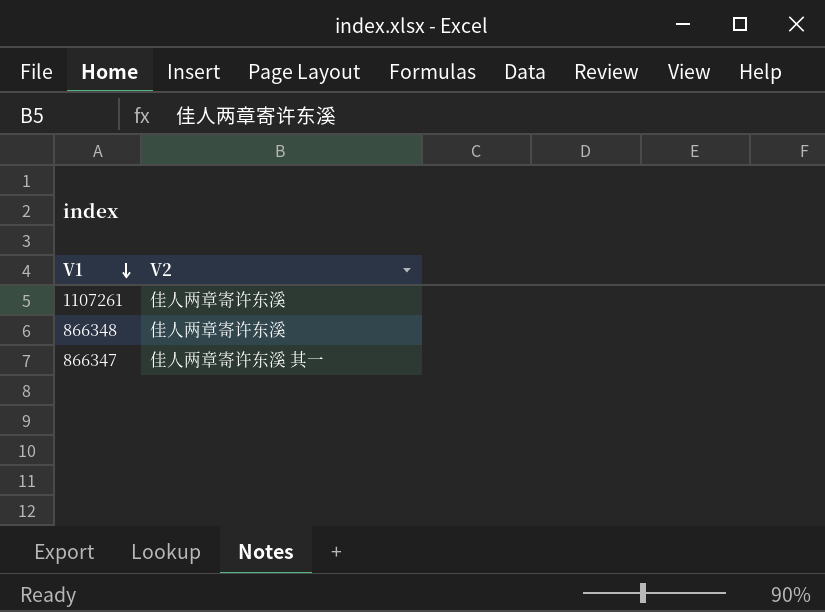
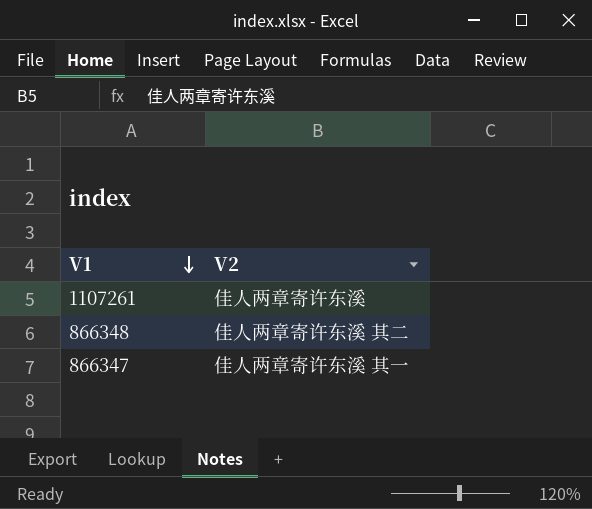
866348 | V2: 佳人两章寄许东溪 -> 佳人两章寄许东溪 其二

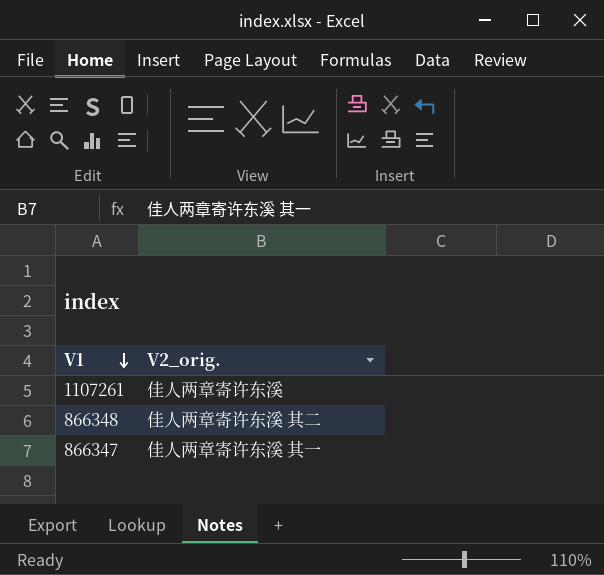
column name: V2 -> V2_orig.

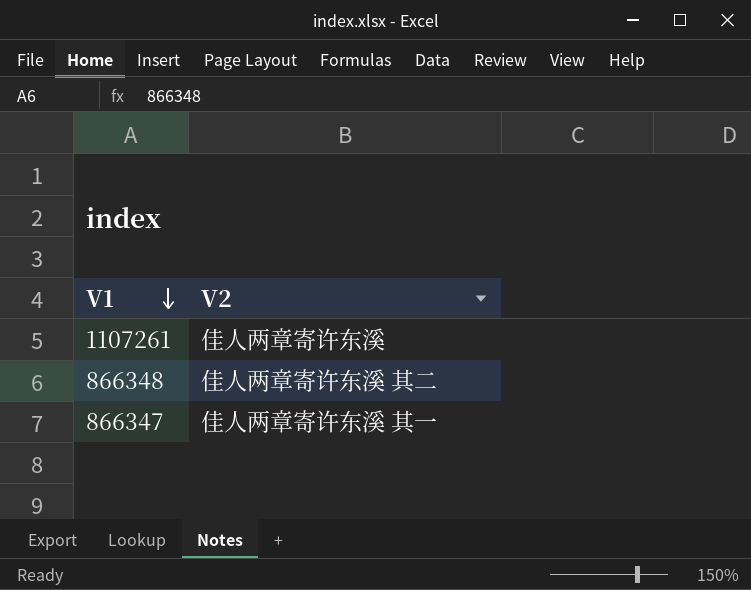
column name: V2_orig. -> V2

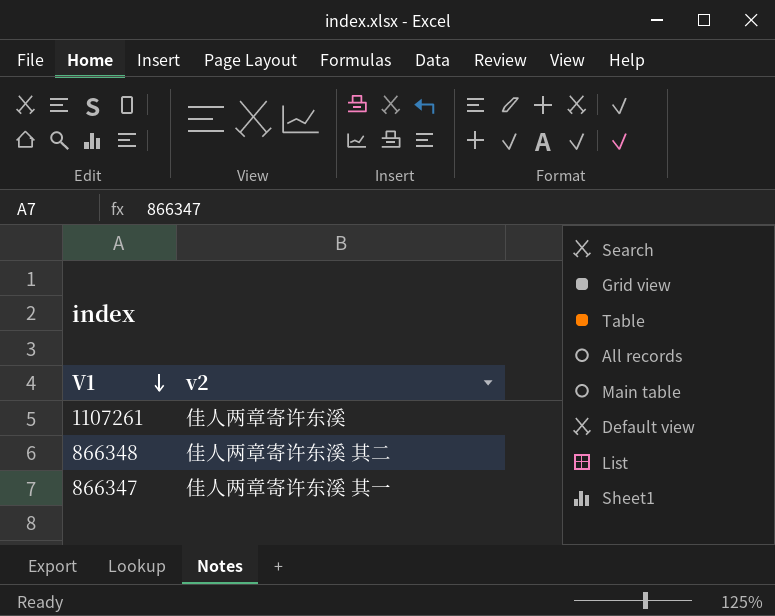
column name: V2 -> v2

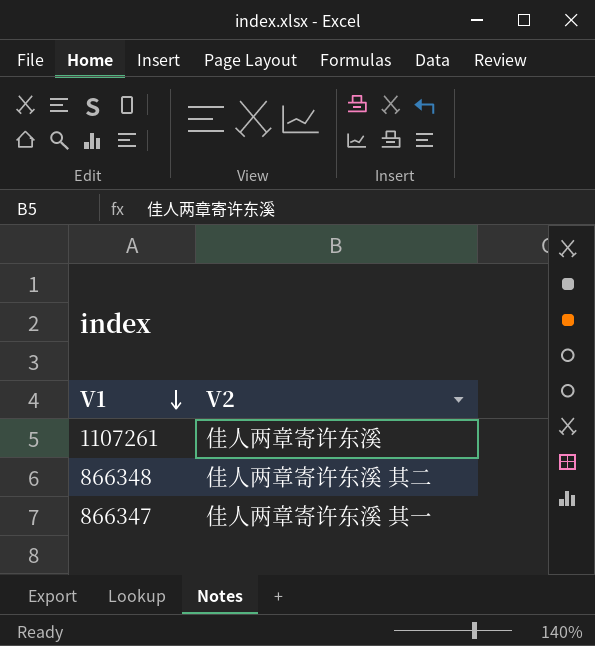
column name: v2 -> V2

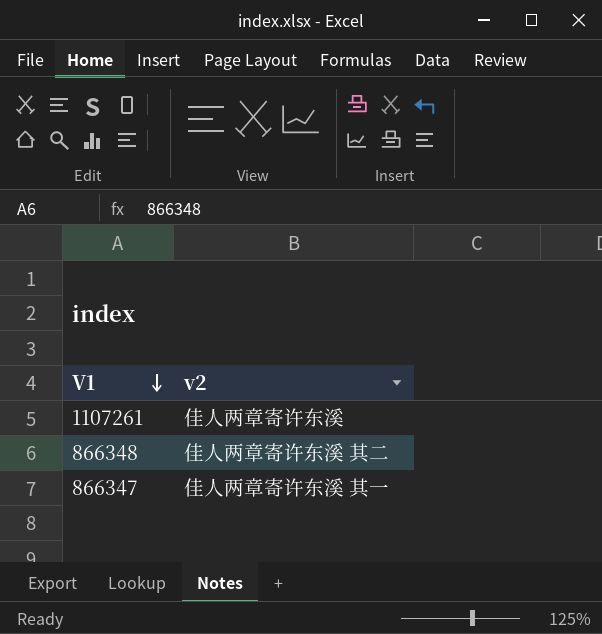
column name: V2 -> v2

